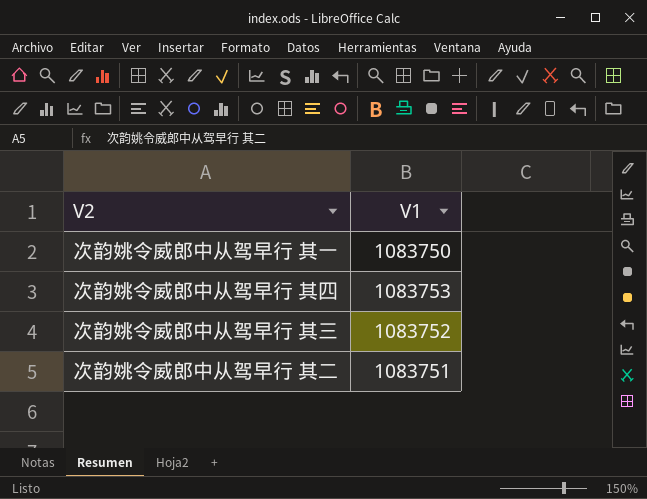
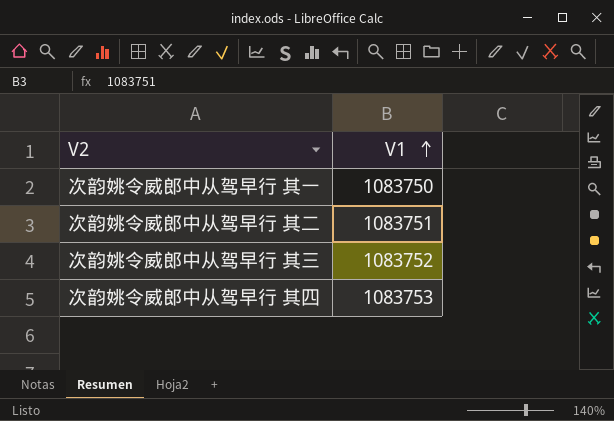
row order: none -> V1 ascending

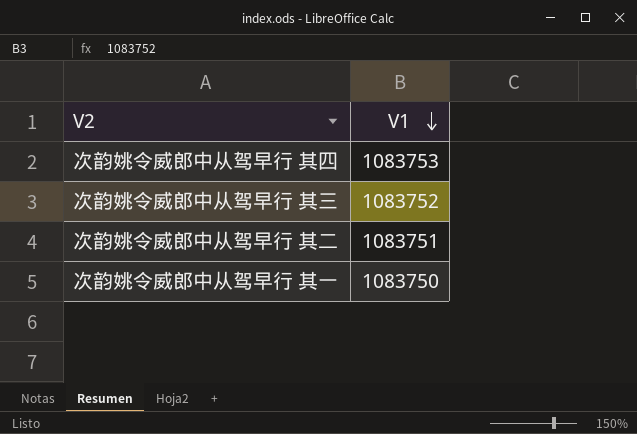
row order: V1 ascending -> V1 descending

